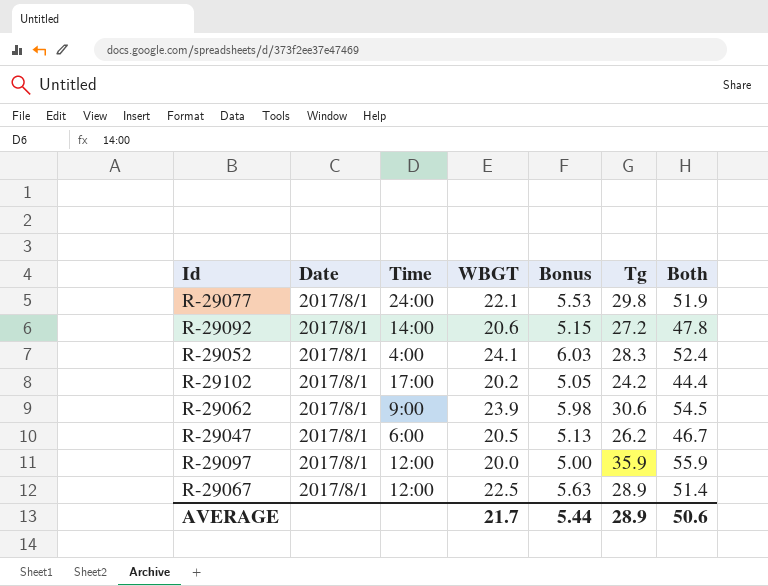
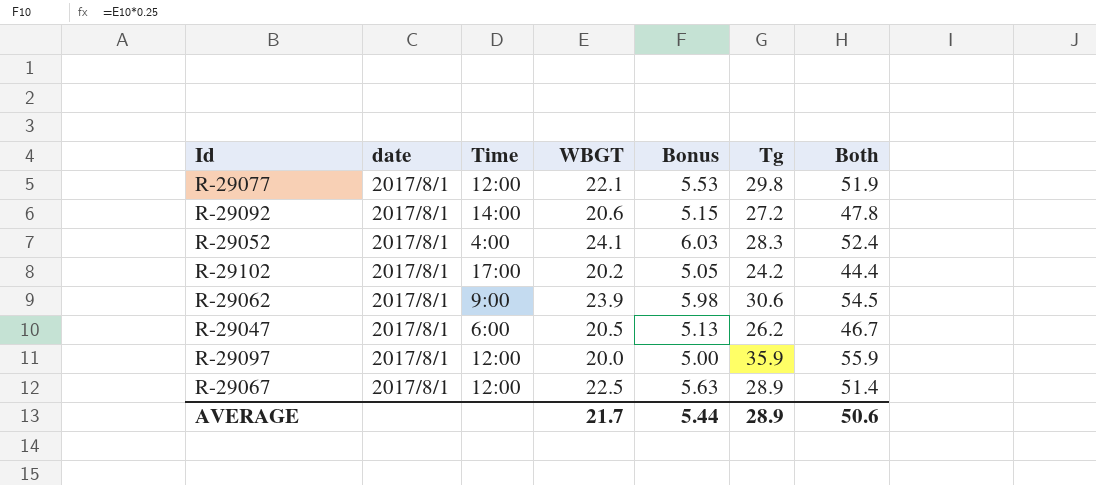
column name: Date -> date
R-29077 | Time: 24:00 -> 12:00

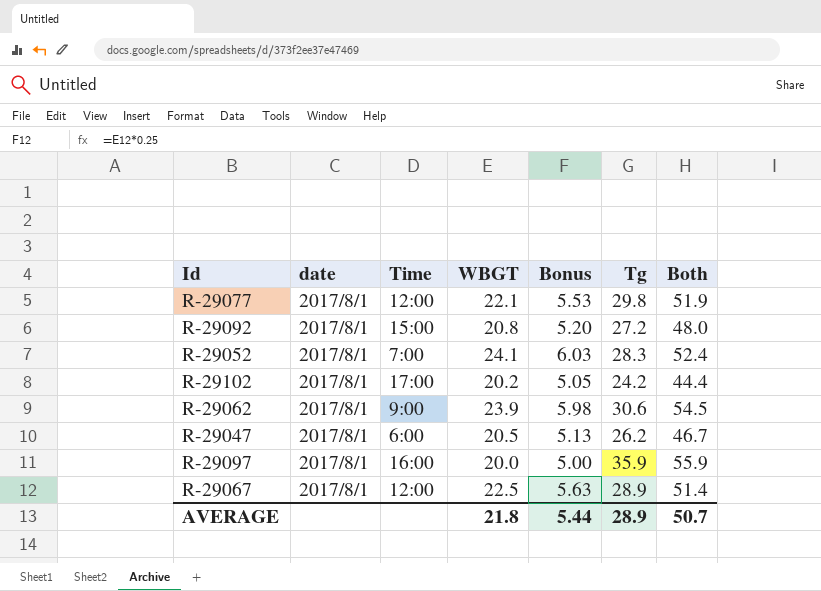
R-29092 | Time: 14:00 -> 15:00
R-29092 | WBGT: 20.6 -> 20.8
R-29092 | Bonus: 5.15 -> 5.20
R-29092 | Both: 47.8 -> 48.0
R-29052 | Time: 4:00 -> 7:00
R-29097 | Time: 12:00 -> 16:00
AVERAGE | WBGT: 21.7 -> 21.8
AVERAGE | Both: 50.6 -> 50.7

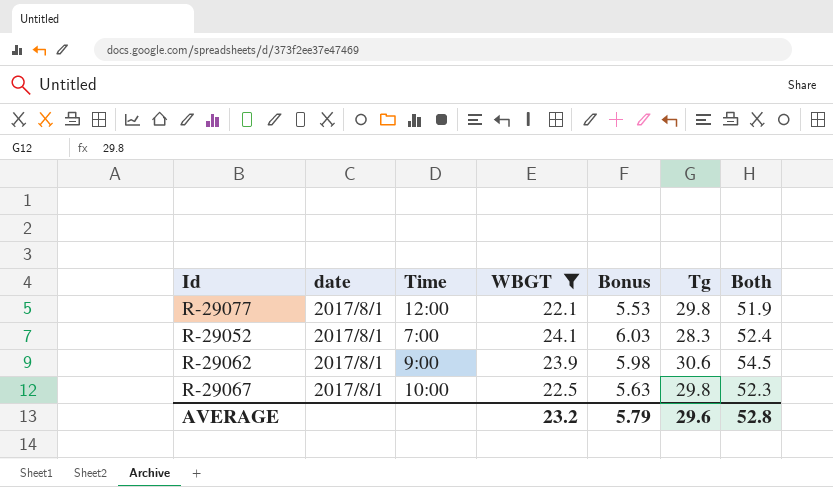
filter: none -> WBGT >= 22.1
R-29067 | Time: 12:00 -> 10:00
R-29067 | Tg: 28.9 -> 29.8
R-29067 | Both: 51.4 -> 52.3
AVERAGE | WBGT: 21.8 -> 23.2
AVERAGE | Bonus: 5.44 -> 5.79
AVERAGE | Tg: 28.9 -> 29.6
AVERAGE | Both: 50.7 -> 52.8

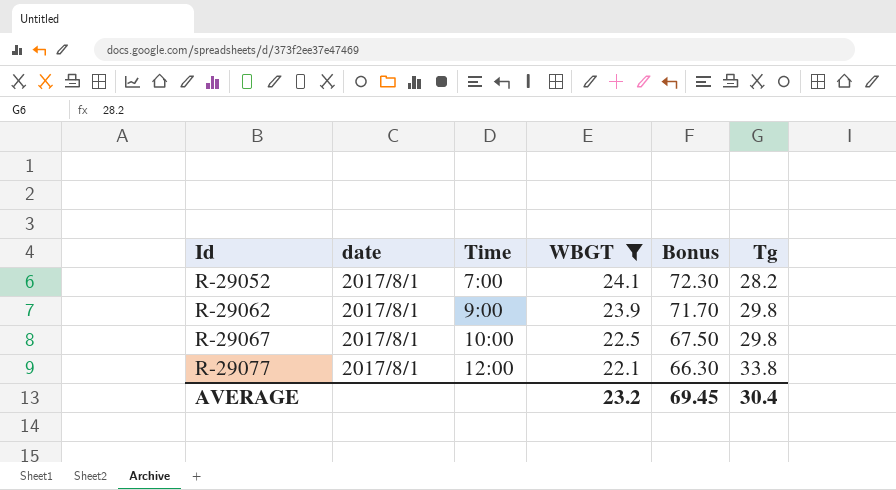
row order: none -> Id ascending
column Both | formula: [WBGT] + [Tg] -> none
column Bonus | formula: [WBGT] * 0.25 -> [WBGT] * 3
R-29052 | Tg: 28.3 -> 28.2
R-29062 | Tg: 30.6 -> 29.8
R-29077 | Tg: 29.8 -> 33.8
AVERAGE | Bonus: 5.79 -> 69.45
AVERAGE | Tg: 29.6 -> 30.4

